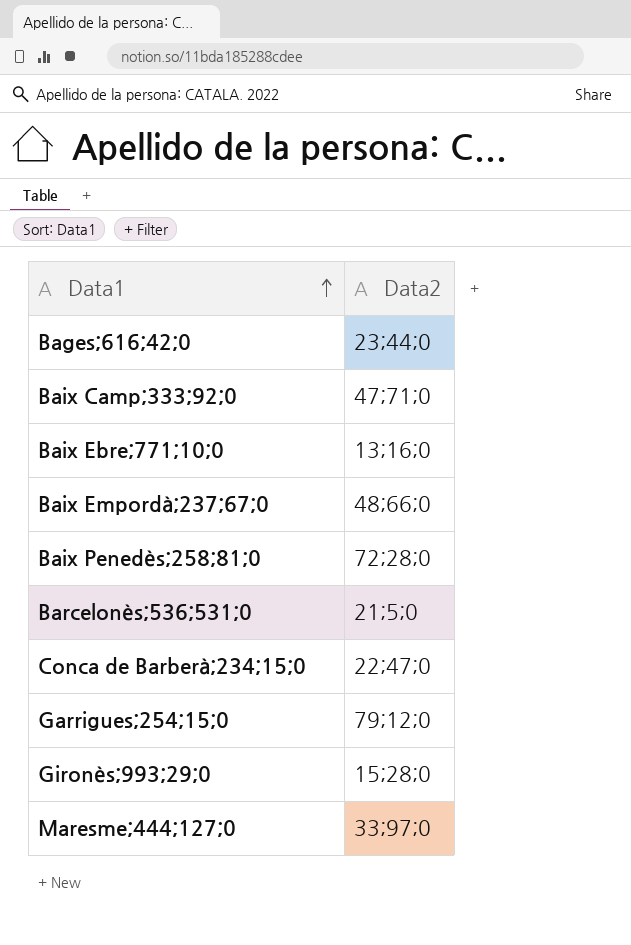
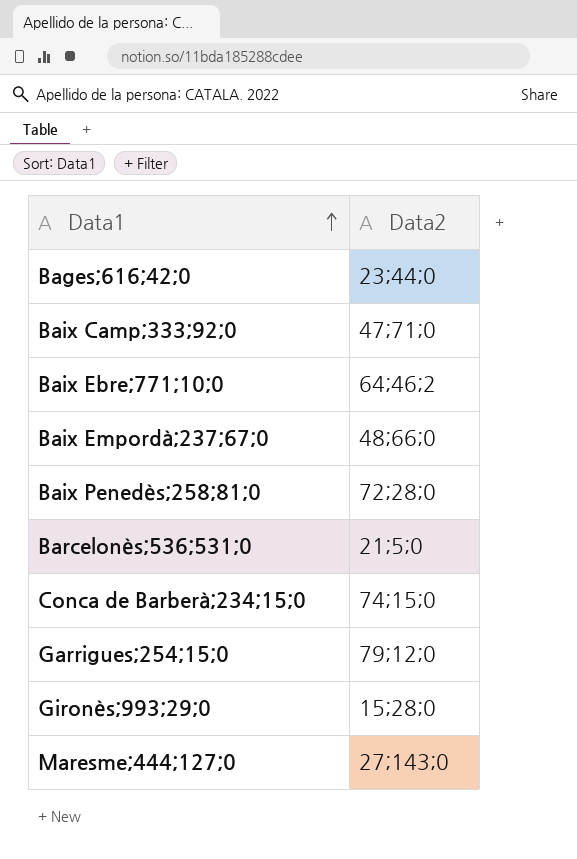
Baix Ebre;771;10;0 | Data2: 13;16;0 -> 64;46;2
Conca de Barberà;234;15;0 | Data2: 22;47;0 -> 74;15;0
Maresme;444;127;0 | Data2: 33;97;0 -> 27;143;0

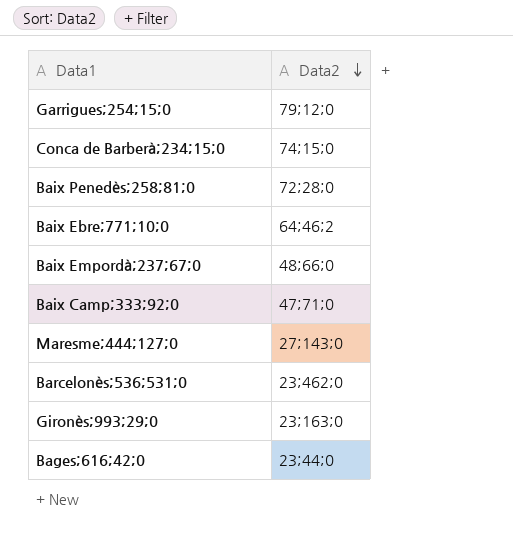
row order: Data1 ascending -> Data2 descending
Barcelonès;536;531;0 | Data2: 21;5;0 -> 23;462;0
Gironès;993;29;0 | Data2: 15;28;0 -> 23;163;0

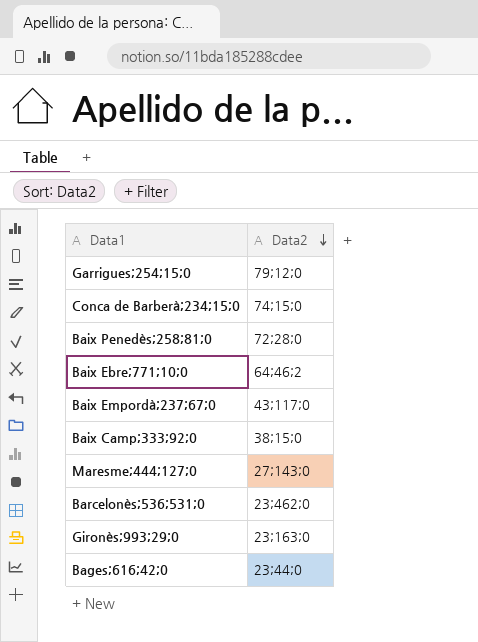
Baix Empordà;237;67;0 | Data2: 48;66;0 -> 43;117;0
Baix Camp;333;92;0 | Data2: 47;71;0 -> 38;15;0

